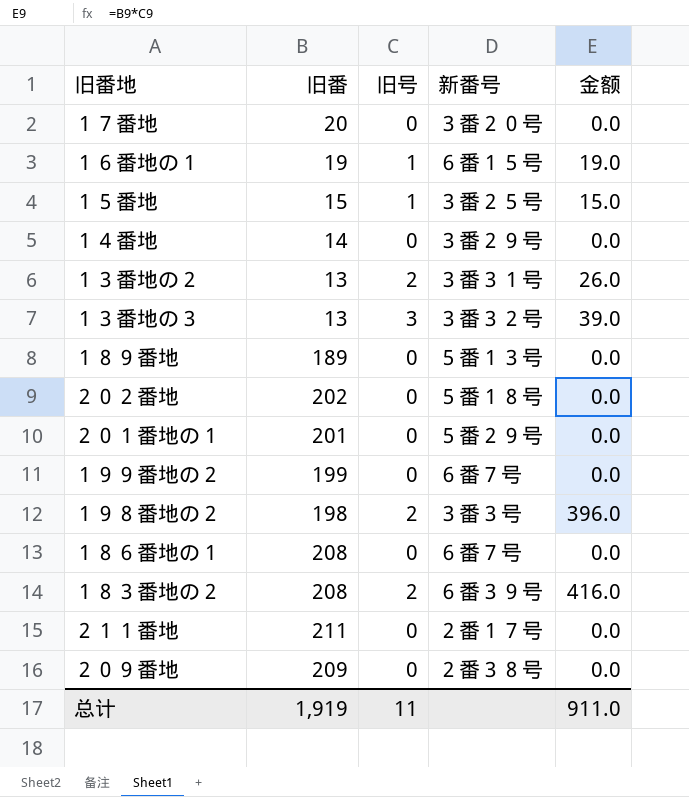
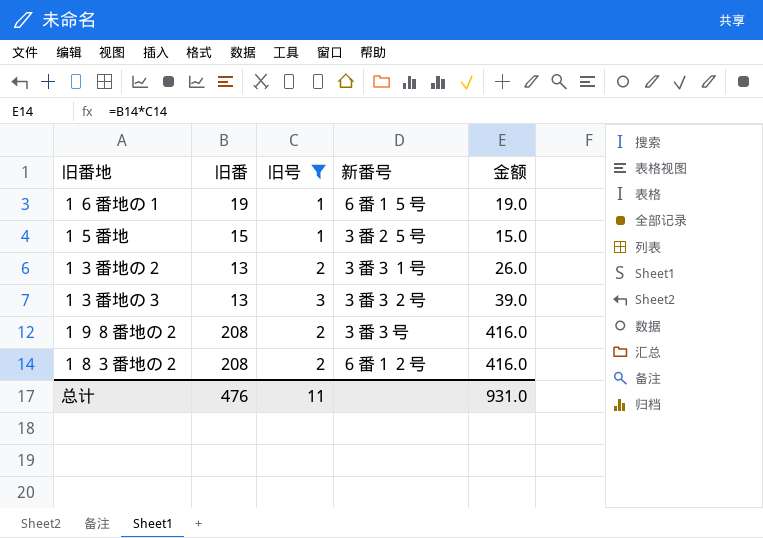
filter: none -> 旧号 != 0
１９８番地の２ | 旧番: 198 -> 208
１９８番地の２ | 金额: 396.0 -> 416.0
１８３番地の２ | 新番号: ６番３９号 -> ６番１２号
总计 | 旧番: 1,919 -> 476
总计 | 金额: 911.0 -> 931.0

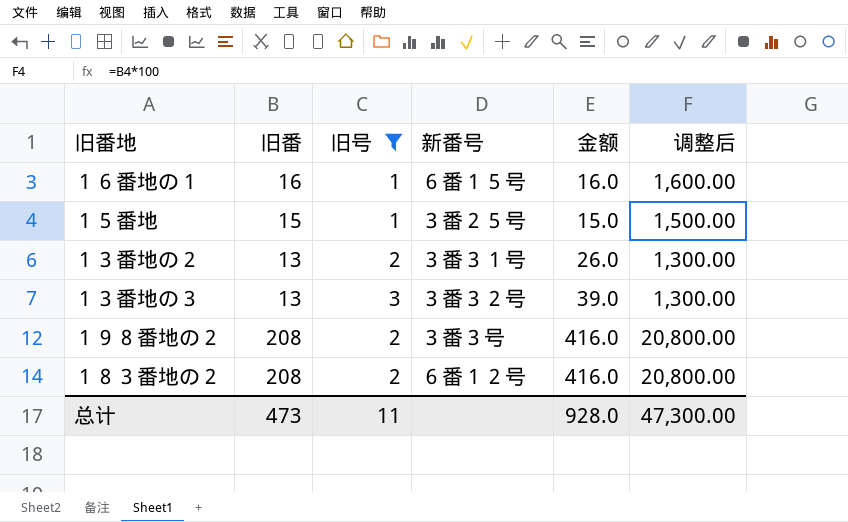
column 调整后 | formula: none -> [旧番] * 100
１６番地の１ | 旧番: 19 -> 16
１６番地の１ | 金额: 19.0 -> 16.0
总计 | 旧番: 476 -> 473
总计 | 金额: 931.0 -> 928.0

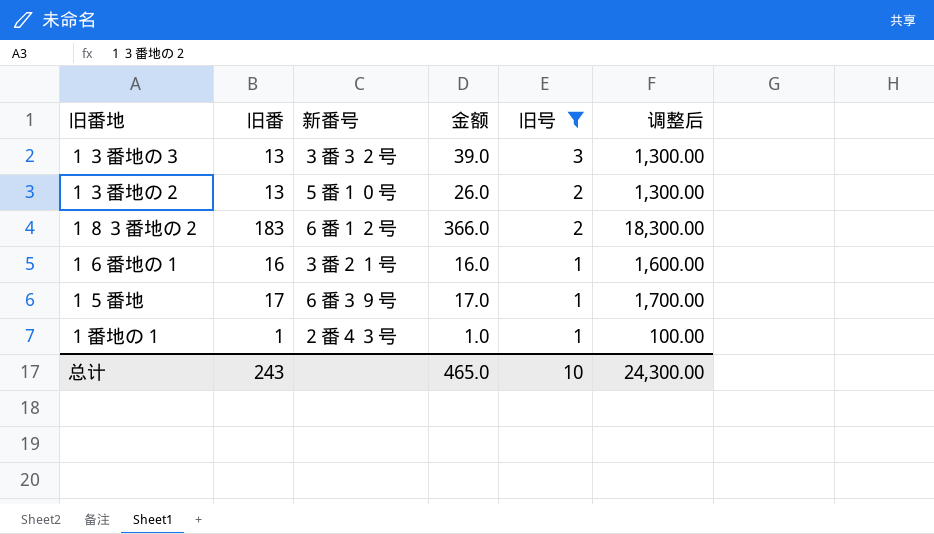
row order: none -> 旧号 descending
column 旧号 | position: 3 -> 5
row １９８番地の２: 208 | 2 | ３番３号 | 416.0 | 20,800.00 -> none
１３番地の２ | 新番号: ３番３１号 -> ５番１０号
１８３番地の２ | 旧番: 208 -> 183
１８３番地の２ | 金额: 416.0 -> 366.0
１８３番地の２ | 调整后: 20,800.00 -> 18,300.00
１６番地の１ | 新番号: ６番１５号 -> ３番２１号
１５番地 | 旧番: 15 -> 17
１５番地 | 新番号: ３番２５号 -> ６番３９号
１５番地 | 金额: 15.0 -> 17.0
１５番地 | 调整后: 1,500.00 -> 1,700.00
row １番地の１: none -> 1 | ２番４３号 | 1.0 | 1 | 100.00
总计 | 旧番: 473 -> 243
总计 | 金额: 928.0 -> 465.0
总计 | 旧号: 11 -> 10
总计 | 调整后: 47,300.00 -> 24,300.00

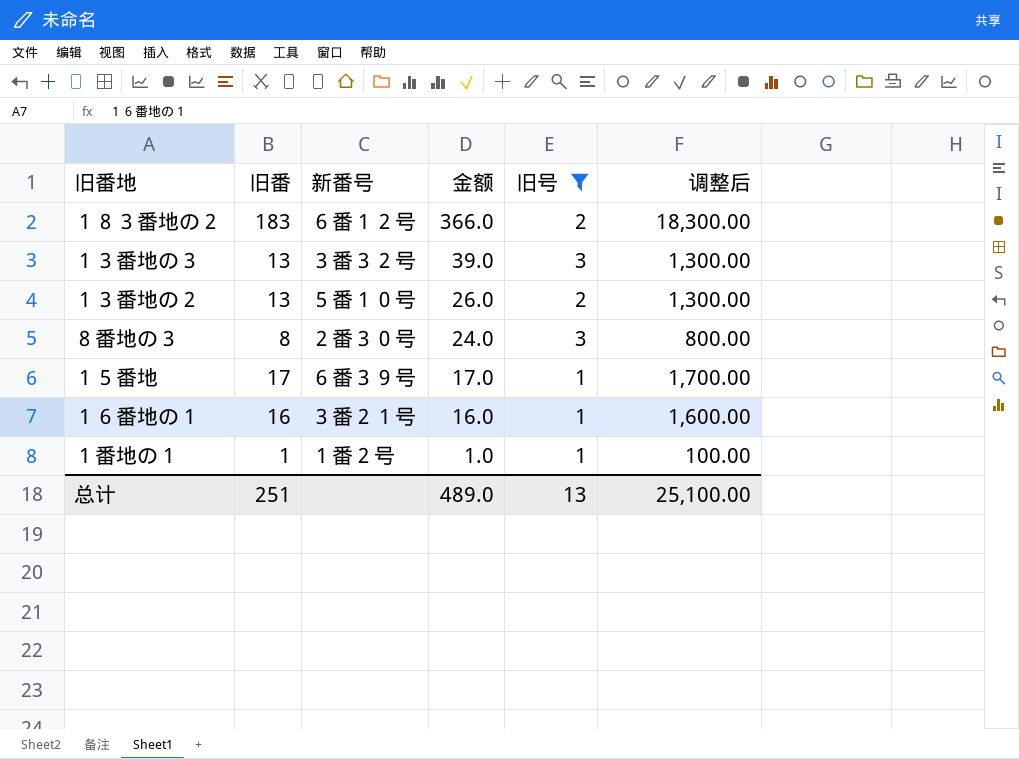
row order: 旧号 descending -> 金额 descending
row ８番地の３: none -> 8 | ２番３０号 | 24.0 | 3 | 800.00
１番地の１ | 新番号: ２番４３号 -> １番２号
总计 | 旧番: 243 -> 251
总计 | 金额: 465.0 -> 489.0
总计 | 旧号: 10 -> 13
总计 | 调整后: 24,300.00 -> 25,100.00

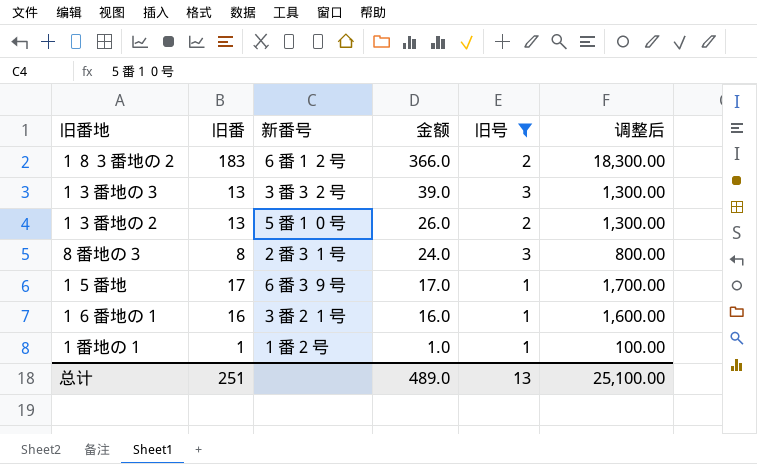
８番地の３ | 新番号: ２番３０号 -> ２番３１号

